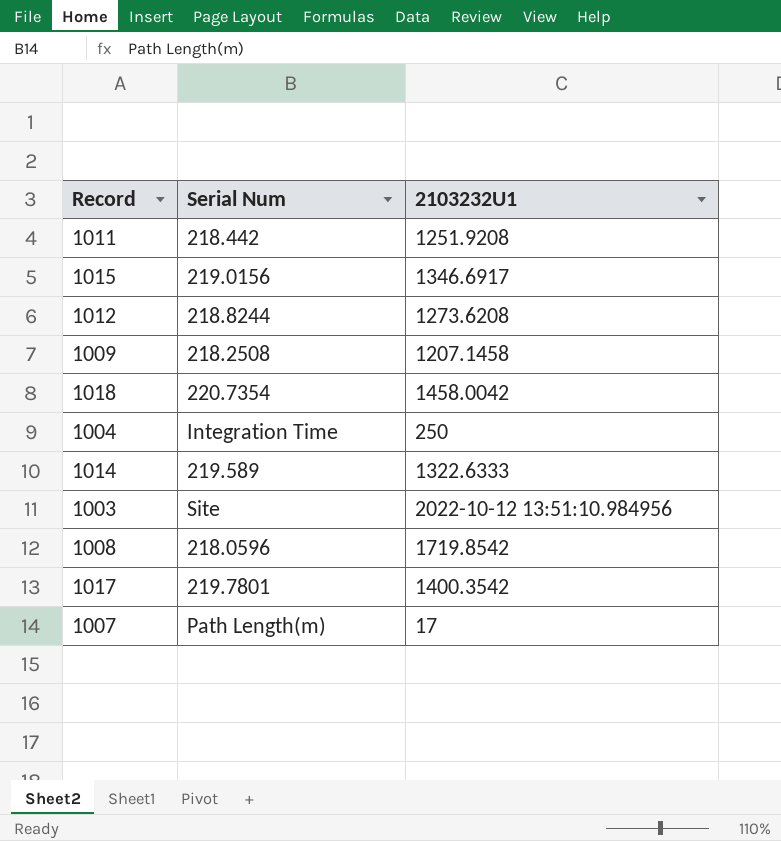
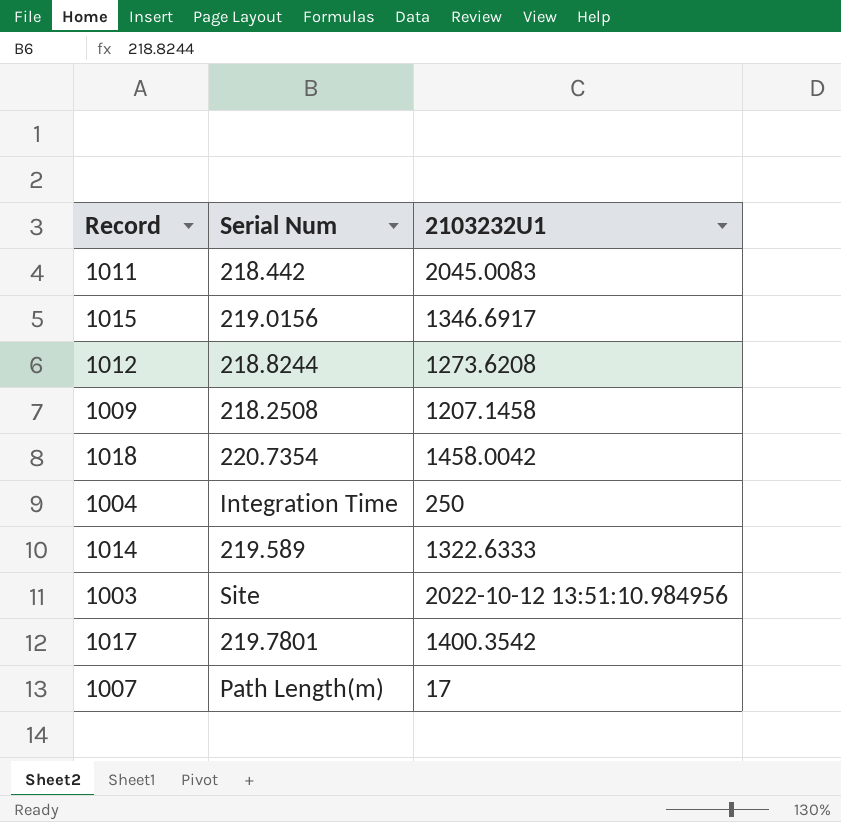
row 1008: 218.0596 | 1719.8542 -> none
1011 | 2103232U1: 1251.9208 -> 2045.0083

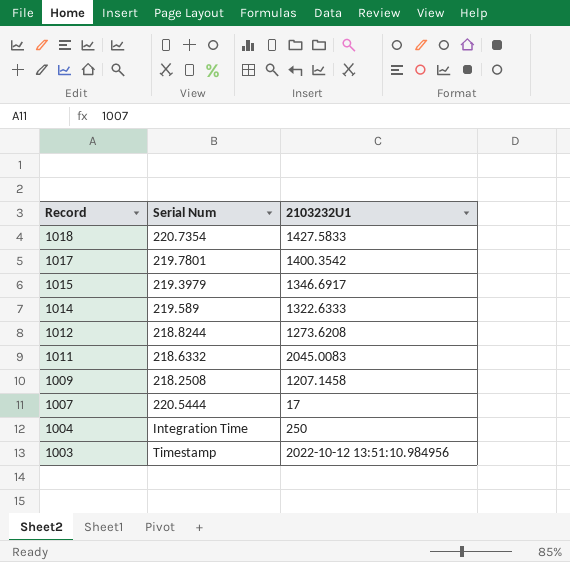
row order: none -> Record descending
1018 | 2103232U1: 1458.0042 -> 1427.5833
1015 | Serial Num: 219.0156 -> 219.3979
1011 | Serial Num: 218.442 -> 218.6332
1007 | Serial Num: Path Length(m) -> 220.5444
1003 | Serial Num: Site -> Timestamp

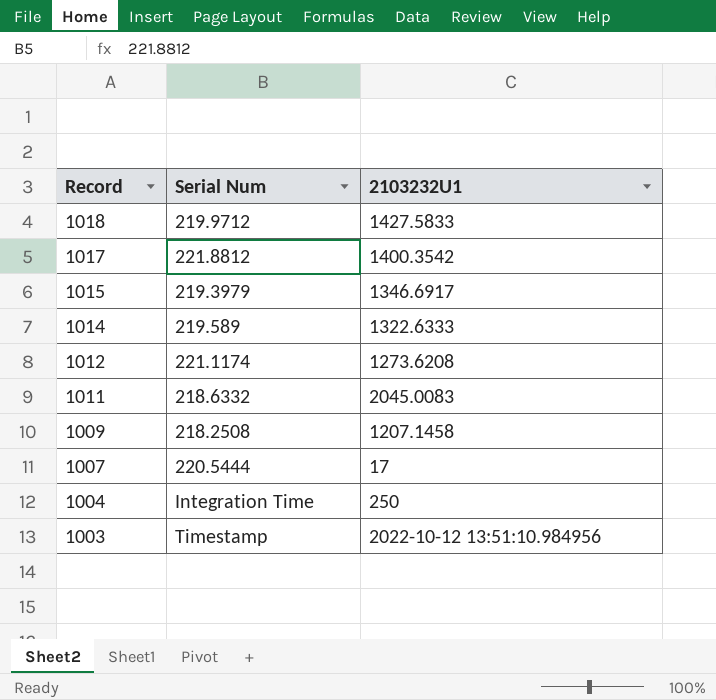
1018 | Serial Num: 220.7354 -> 219.9712
1017 | Serial Num: 219.7801 -> 221.8812
1012 | Serial Num: 218.8244 -> 221.1174

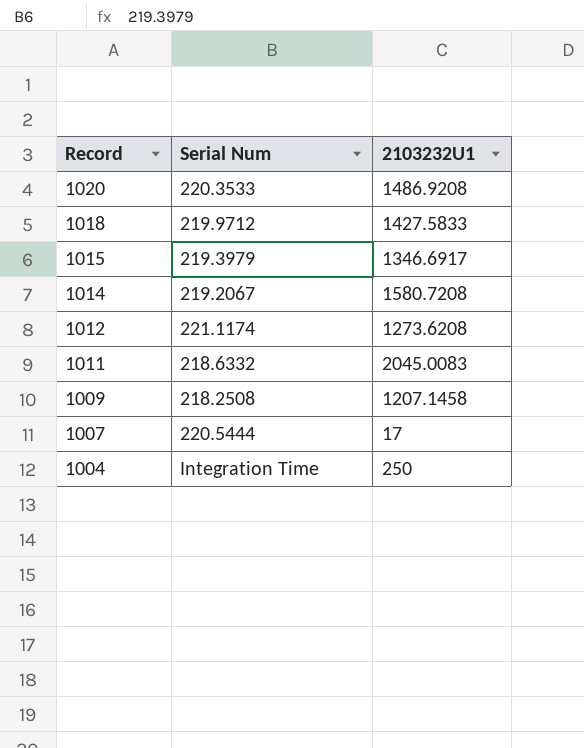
row 1017: 221.8812 | 1400.3542 -> none
row 1003: Timestamp | 2022-10-12 13:51:10.984956 -> none
row 1020: none -> 220.3533 | 1486.9208
1014 | Serial Num: 219.589 -> 219.2067
1014 | 2103232U1: 1322.6333 -> 1580.7208

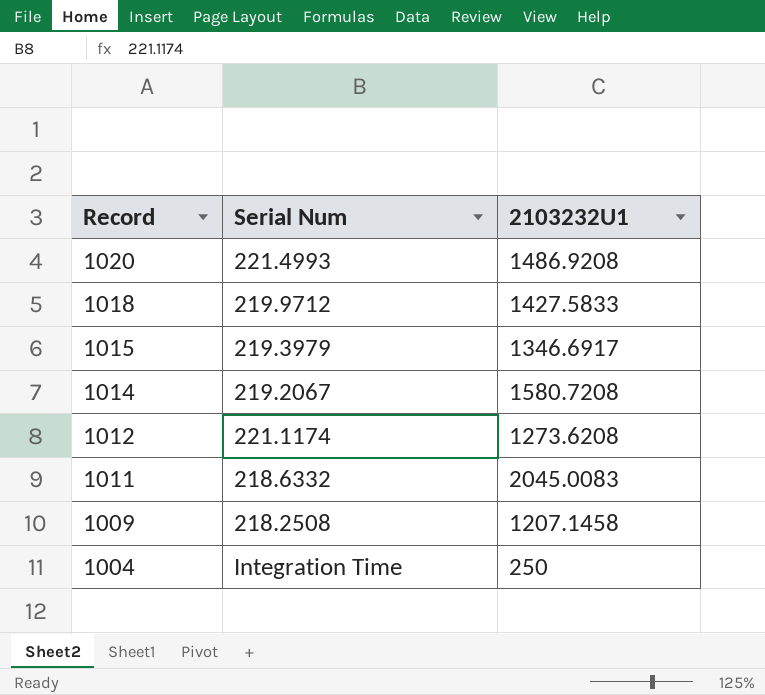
row 1007: 220.5444 | 17 -> none
1020 | Serial Num: 220.3533 -> 221.4993

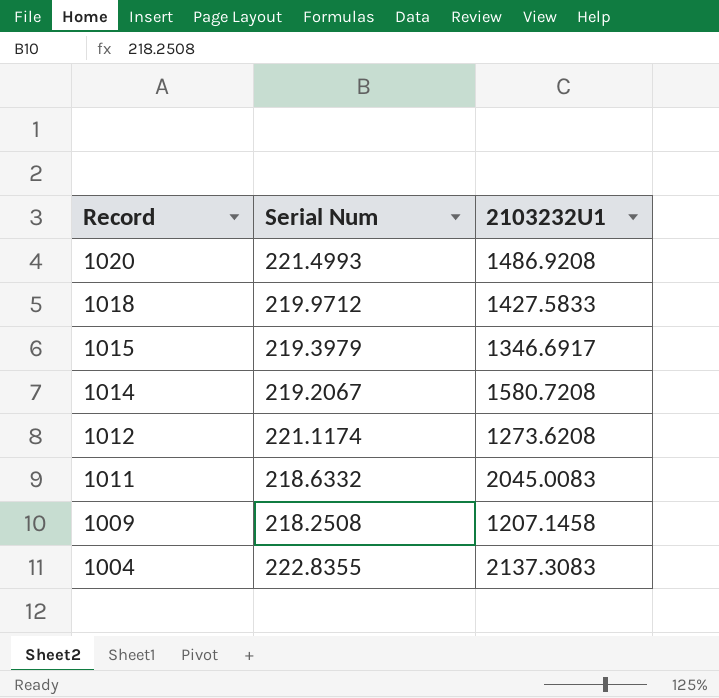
1004 | Serial Num: Integration Time -> 222.8355
1004 | 2103232U1: 250 -> 2137.3083

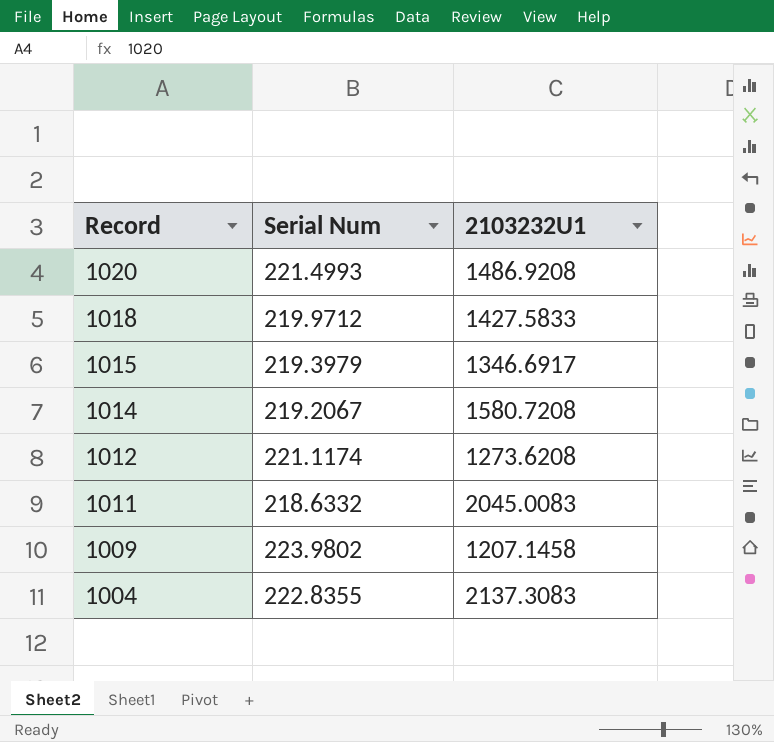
1009 | Serial Num: 218.2508 -> 223.9802

